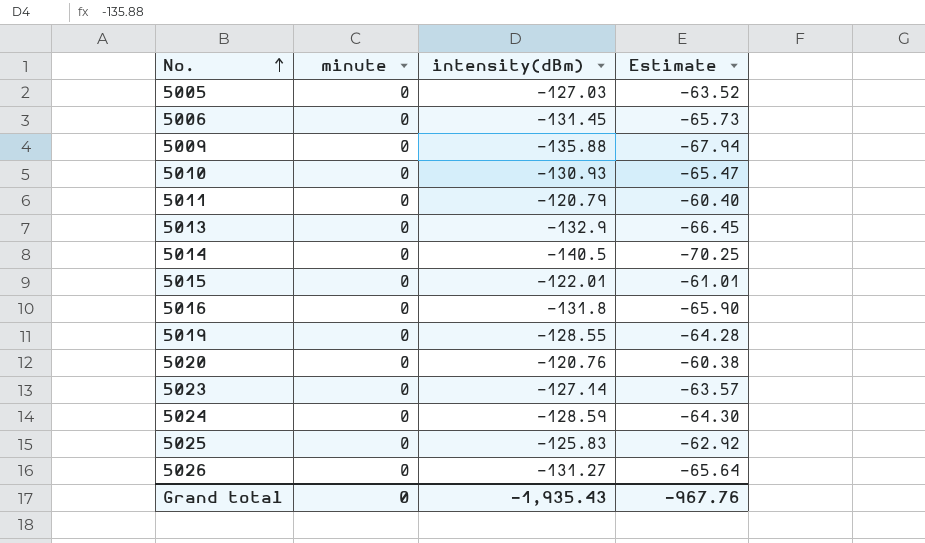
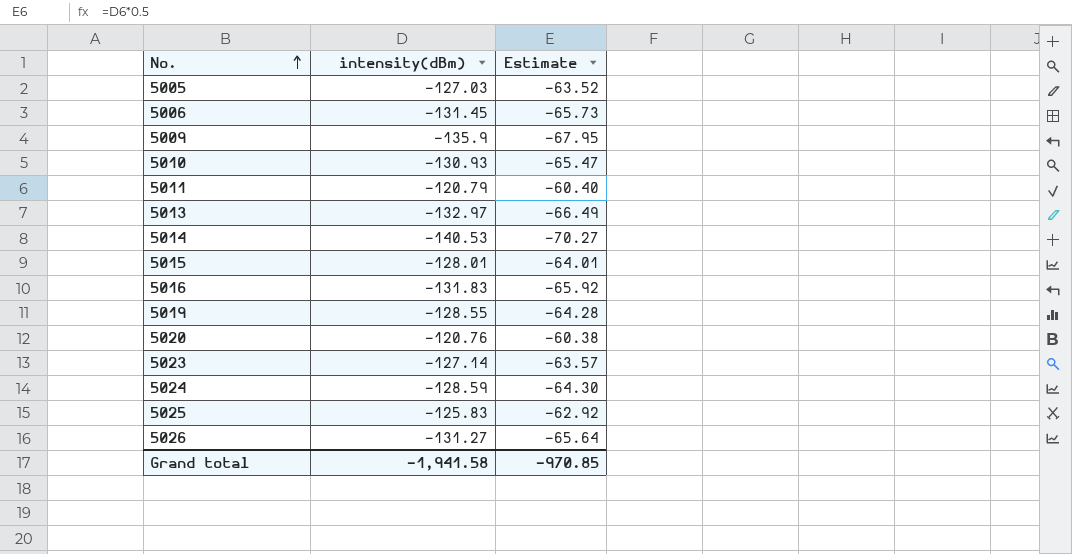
column minute | position: 2 -> none
5009 | intensity(dBm): -135.88 -> -135.9
5009 | Estimate: -67.94 -> -67.95
5013 | intensity(dBm): -132.9 -> -132.97
5013 | Estimate: -66.45 -> -66.49
5014 | intensity(dBm): -140.5 -> -140.53
5014 | Estimate: -70.25 -> -70.27
5015 | intensity(dBm): -122.01 -> -128.01
5015 | Estimate: -61.01 -> -64.01
5016 | intensity(dBm): -131.8 -> -131.83
5016 | Estimate: -65.90 -> -65.92
Grand total | intensity(dBm): -1,935.43 -> -1,941.58
Grand total | Estimate: -967.76 -> -970.85

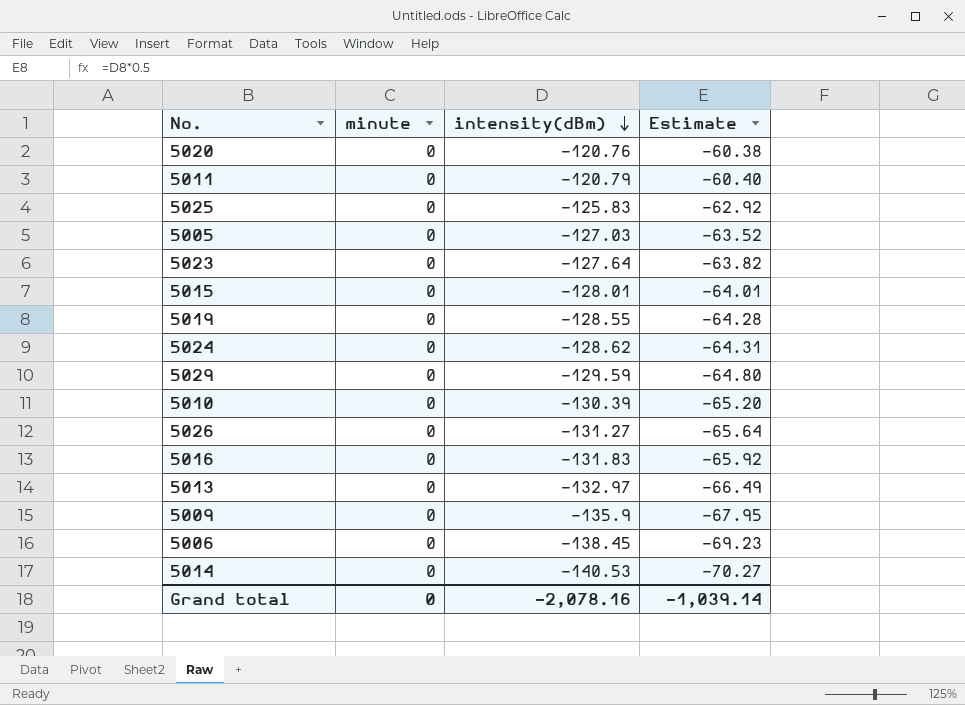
row order: No. ascending -> intensity(dBm) descending
column minute | position: none -> 2
5023 | intensity(dBm): -127.14 -> -127.64
5023 | Estimate: -63.57 -> -63.82
5024 | intensity(dBm): -128.59 -> -128.62
5024 | Estimate: -64.30 -> -64.31
row 5029: none -> 0 | -129.59 | -64.80
5010 | intensity(dBm): -130.93 -> -130.39
5010 | Estimate: -65.47 -> -65.20
5006 | intensity(dBm): -131.45 -> -138.45
5006 | Estimate: -65.73 -> -69.23
Grand total | intensity(dBm): -1,941.58 -> -2,078.16
Grand total | Estimate: -970.85 -> -1,039.14

